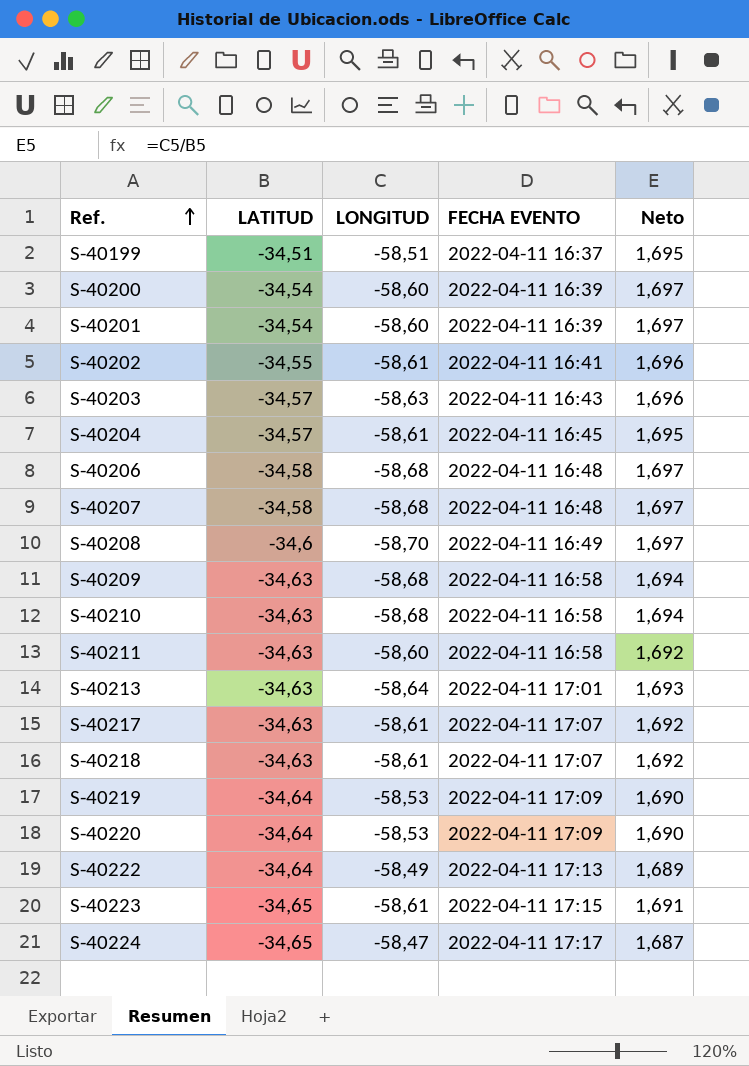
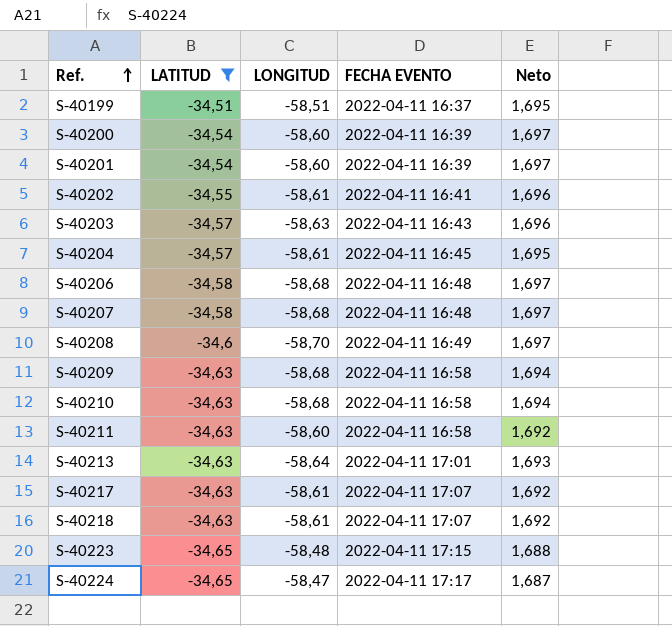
filter: none -> LATITUD != -34,64
S-40223 | LONGITUD: -58,61 -> -58,48
S-40223 | Neto: 1,691 -> 1,688

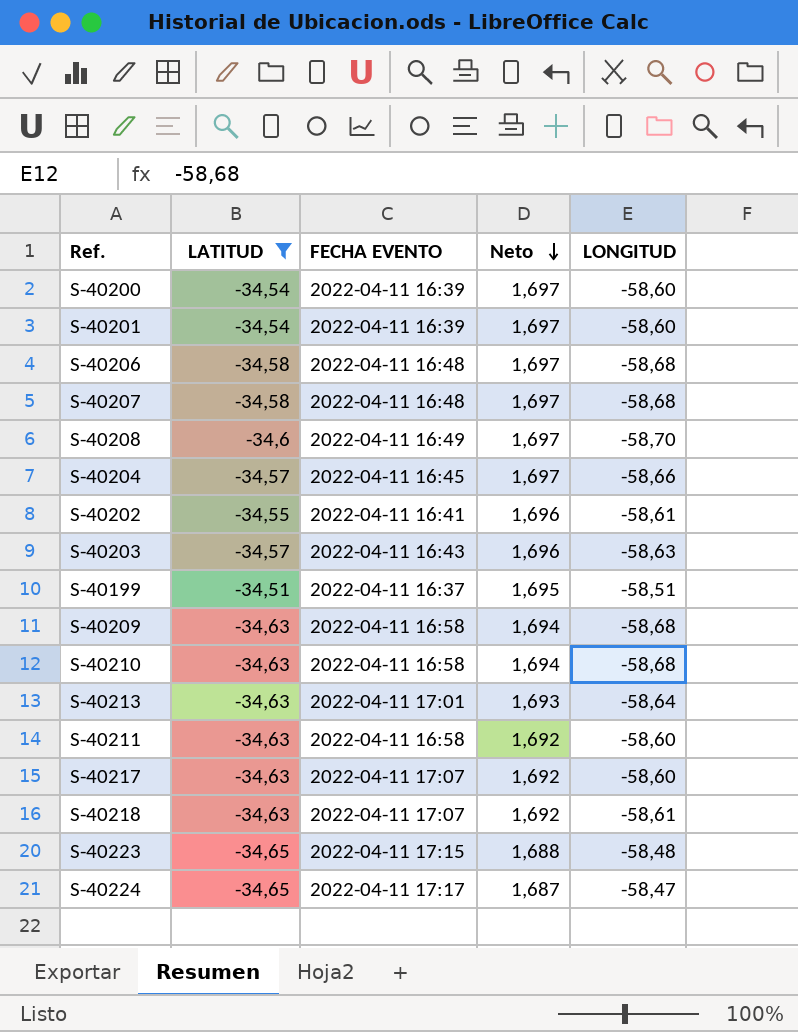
row order: Ref. ascending -> Neto descending
column LONGITUD | position: 3 -> 5
S-40204 | Neto: 1,695 -> 1,697
S-40204 | LONGITUD: -58,61 -> -58,66
S-40217 | LONGITUD: -58,61 -> -58,60

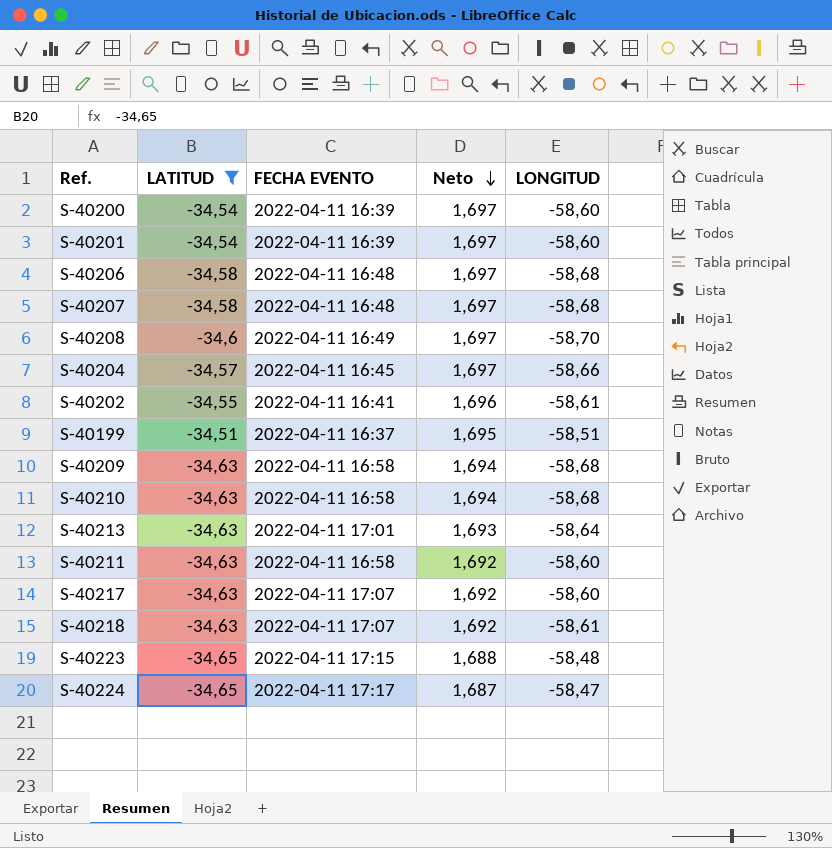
row S-40203: -34,57 | 2022-04-11 16:43 | 1,696 | -58,63 -> none

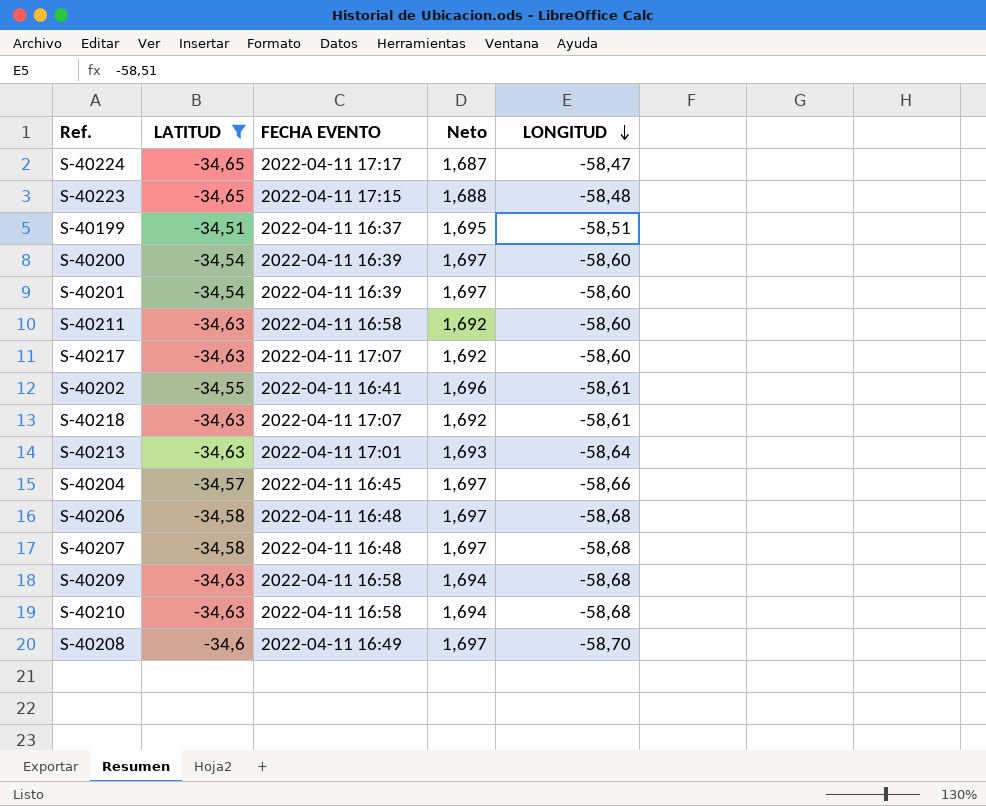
row order: Neto descending -> LONGITUD descending

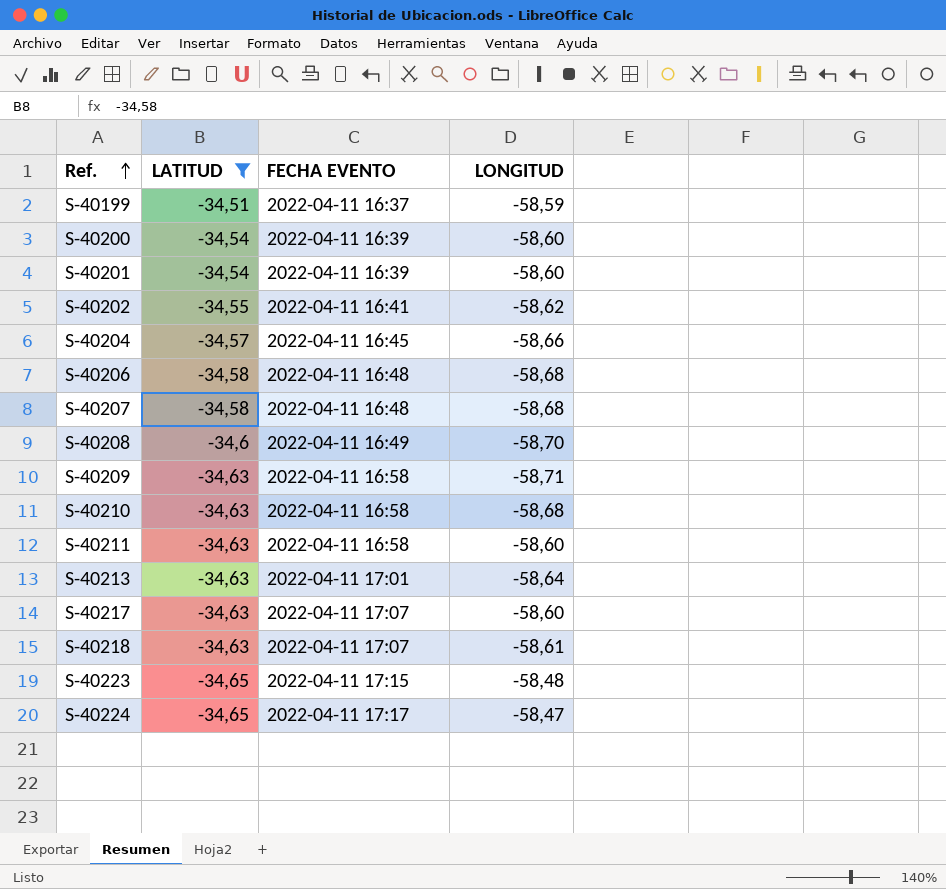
row order: LONGITUD descending -> Ref. ascending
column Neto | formula: [LONGITUD] / [LATITUD] -> none
S-40199 | LONGITUD: -58,51 -> -58,59
S-40202 | LONGITUD: -58,61 -> -58,62
S-40209 | LONGITUD: -58,68 -> -58,71

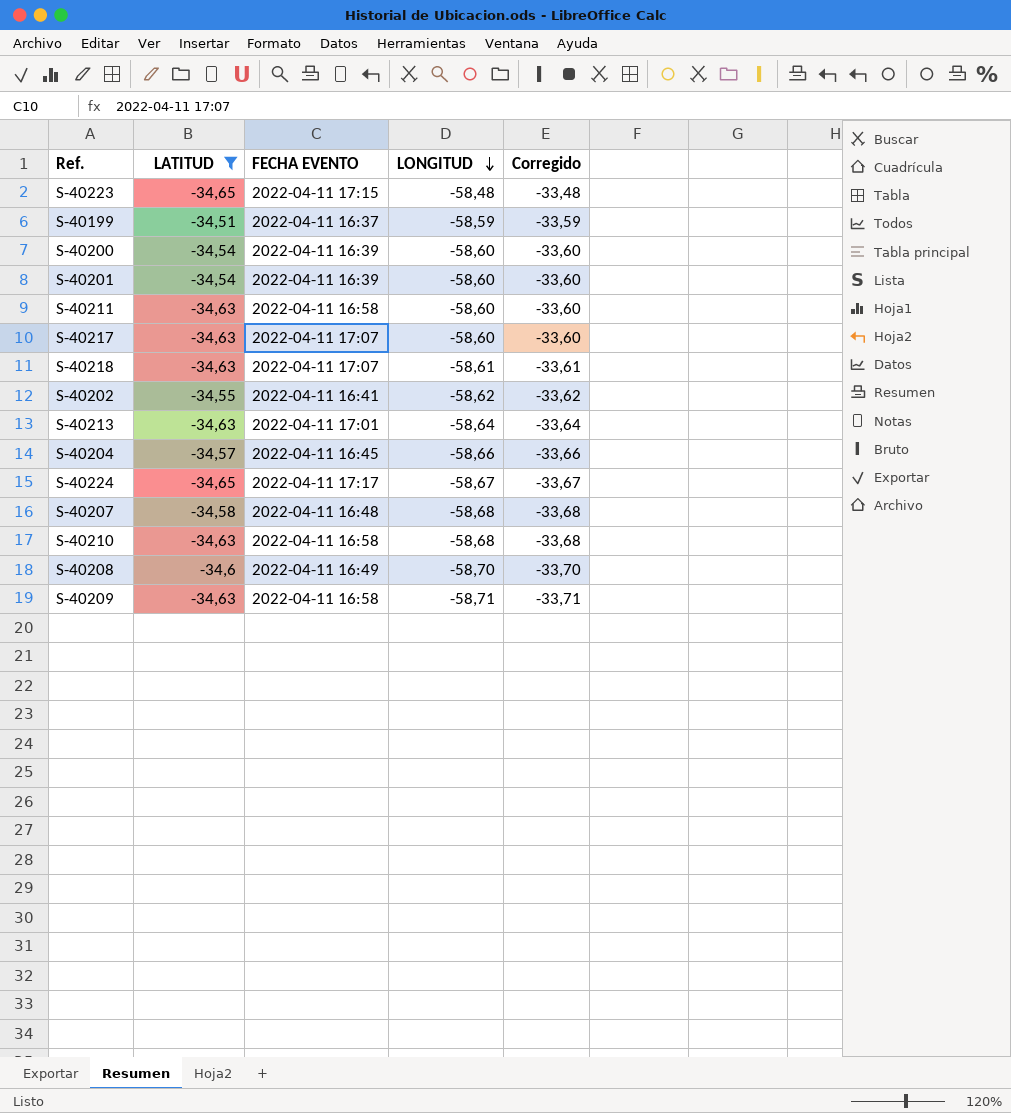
row order: Ref. ascending -> LONGITUD descending
column Corregido | formula: none -> [LONGITUD] + 25
row S-40206: -34,58 | 2022-04-11 16:48 | -58,68 -> none
S-40224 | LONGITUD: -58,47 -> -58,67

